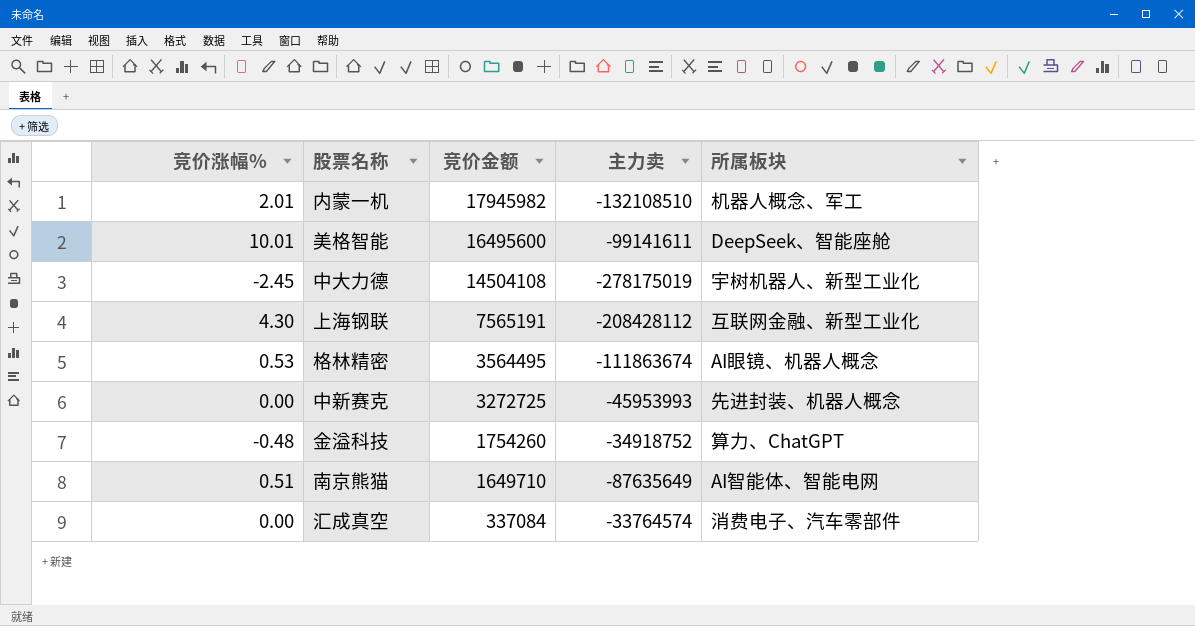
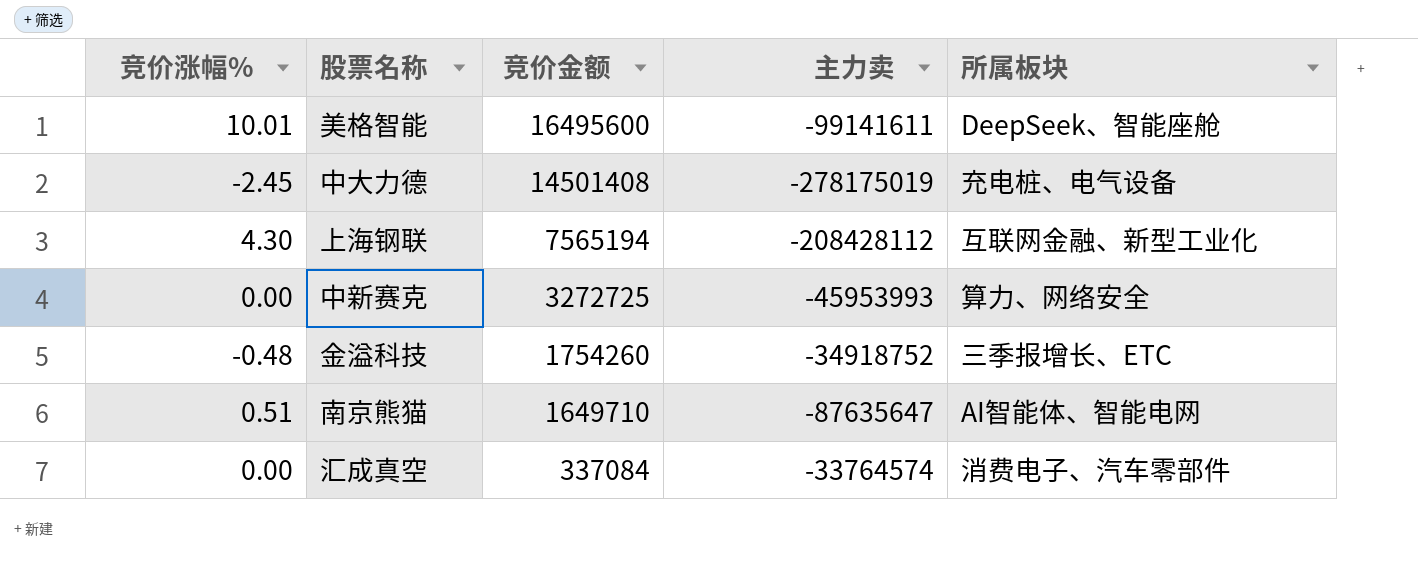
row 内蒙一机: 2.01 | 17945982 | -132108510 | 机器人概念、军工 -> none
row 格林精密: 0.53 | 3564495 | -111863674 | AI眼镜、机器人概念 -> none
中大力德 | 竞价金额: 14504108 -> 14501408
中大力德 | 所属板块: 宇树机器人、新型工业化 -> 充电桩、电气设备
上海钢联 | 竞价金额: 7565191 -> 7565194
中新赛克 | 所属板块: 先进封装、机器人概念 -> 算力、网络安全
金溢科技 | 所属板块: 算力、ChatGPT -> 三季报增长、ETC
南京熊猫 | 主力卖: -87635649 -> -87635647

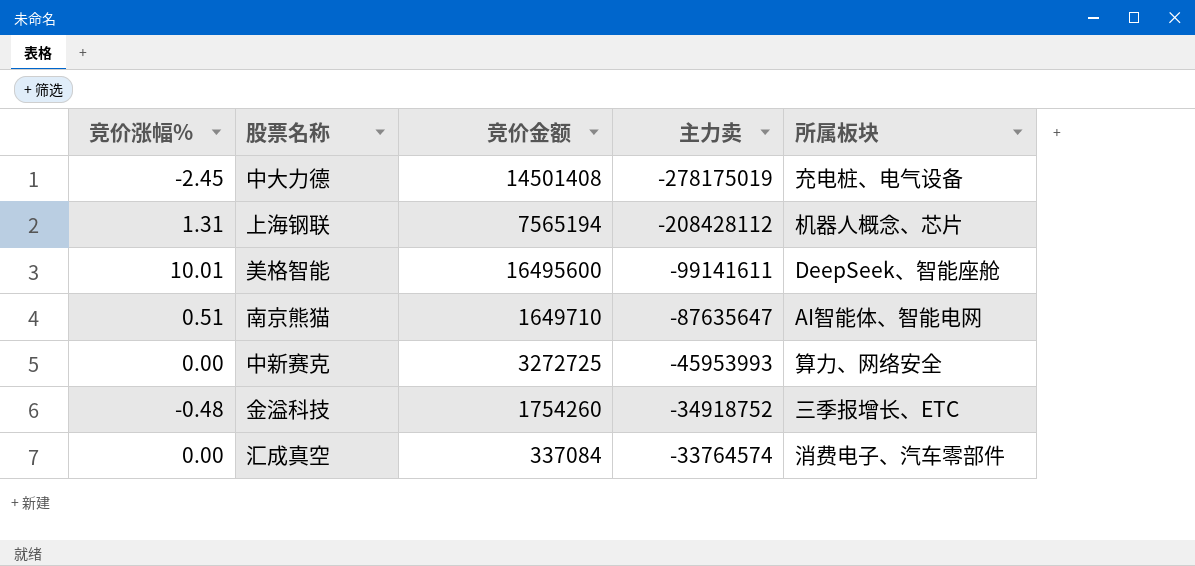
row order: 竞价金额 descending -> 主力卖 ascending
上海钢联 | 竞价涨幅%: 4.30 -> 1.31
上海钢联 | 所属板块: 互联网金融、新型工业化 -> 机器人概念、芯片

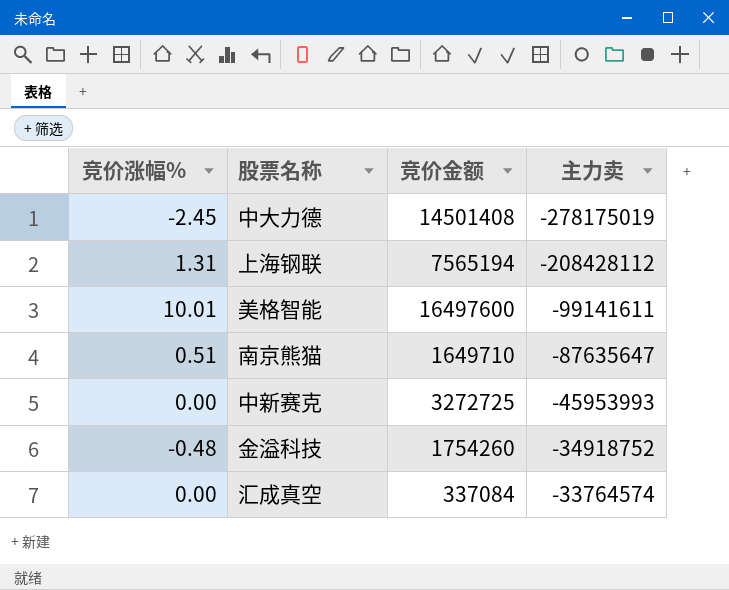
column 所属板块 | position: 5 -> none
美格智能 | 竞价金额: 16495600 -> 16497600

